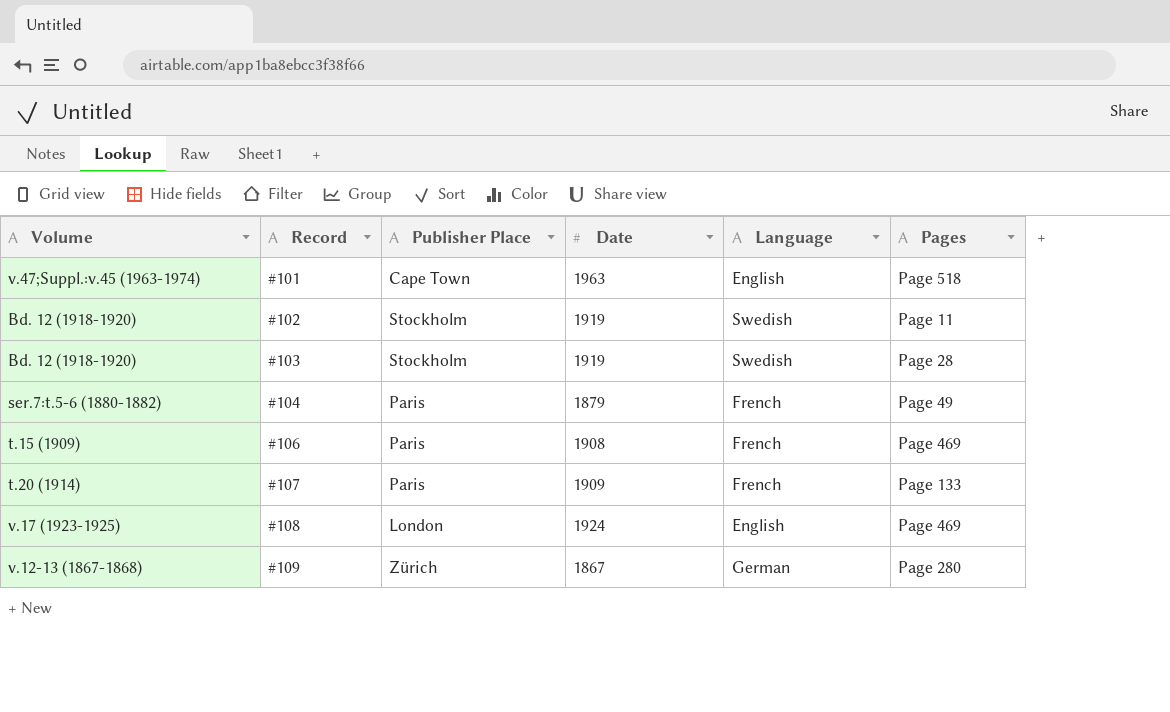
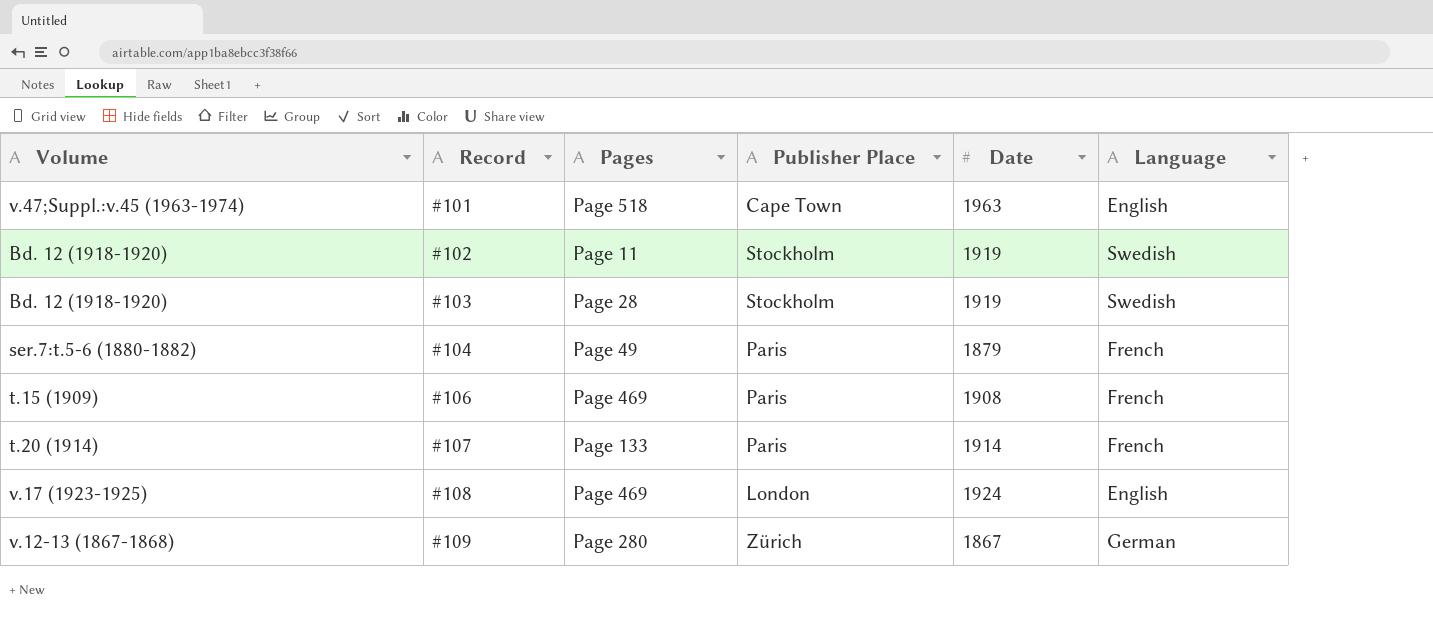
column Pages | position: 6 -> 3
#107 | Date: 1909 -> 1914

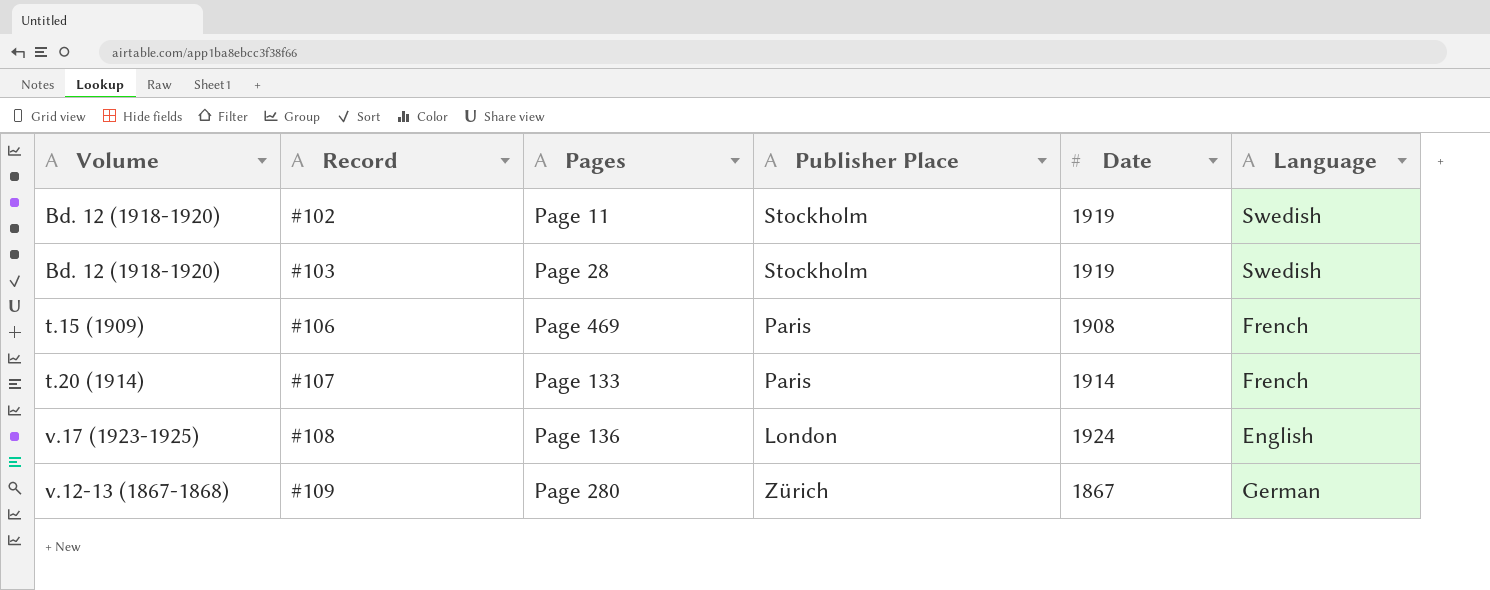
row #101: v.47;Suppl.:v.45 (1963-1974) | Page 518 | Cape Town | 1963 | English -> none
row #104: ser.7:t.5-6 (1880-1882) | Page 49 | Paris | 1879 | French -> none
#108 | Pages: Page 469 -> Page 136

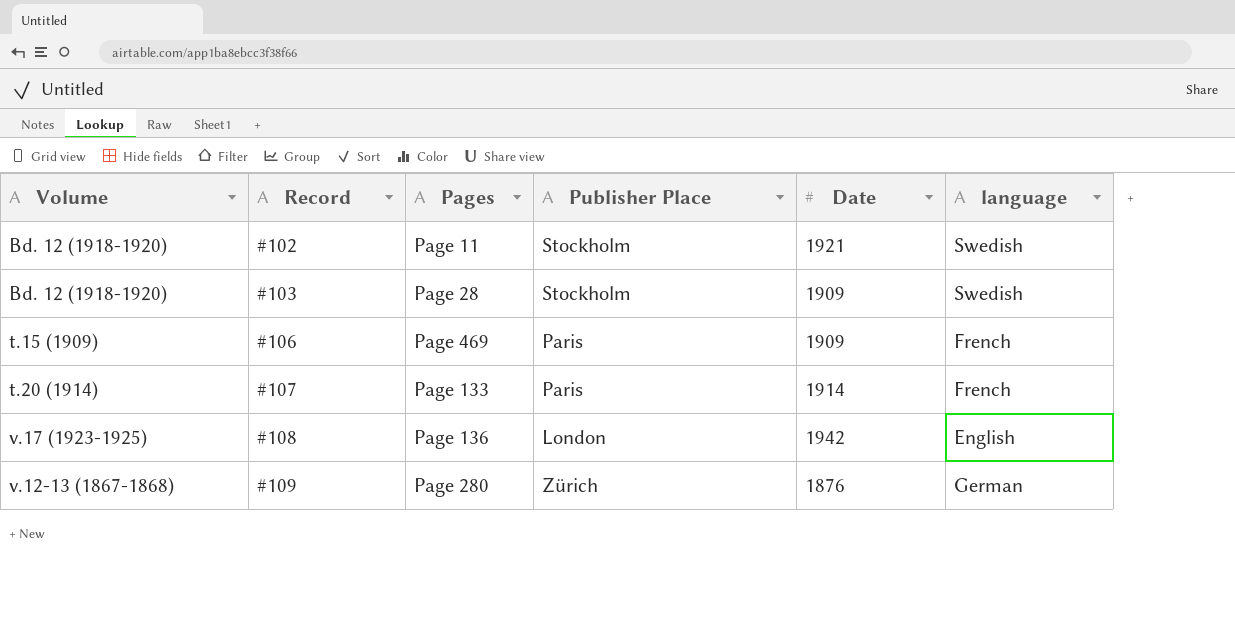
column name: Language -> language
#102 | Date: 1919 -> 1921
#103 | Date: 1919 -> 1909
#106 | Date: 1908 -> 1909
#108 | Date: 1924 -> 1942
#109 | Date: 1867 -> 1876

